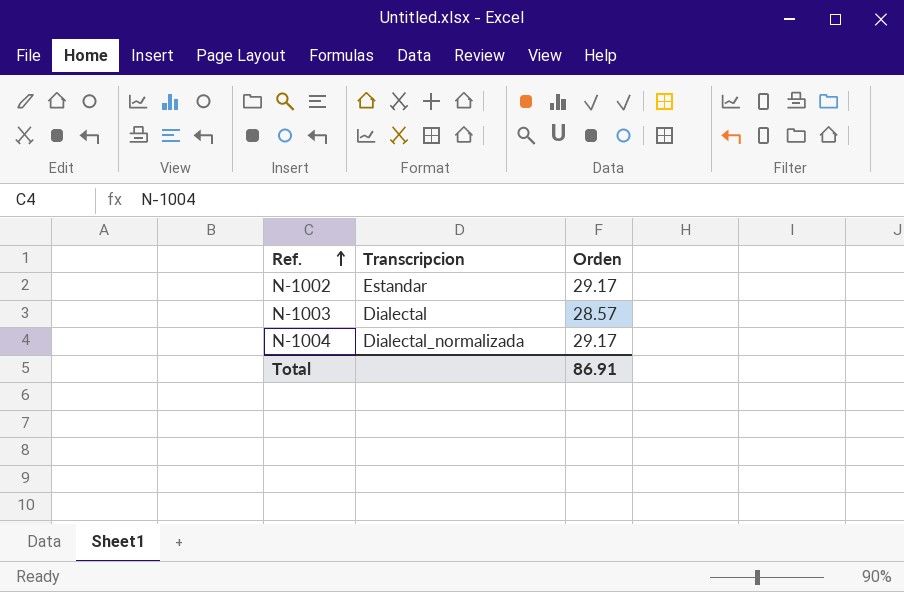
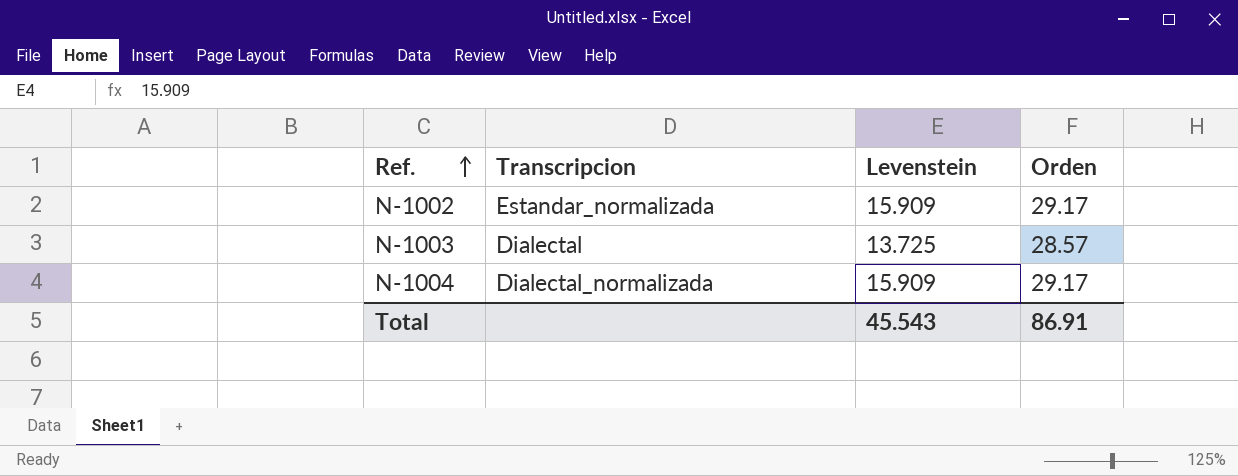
column Levenstein | position: none -> 3
N-1002 | Transcripcion: Estandar -> Estandar_normalizada

